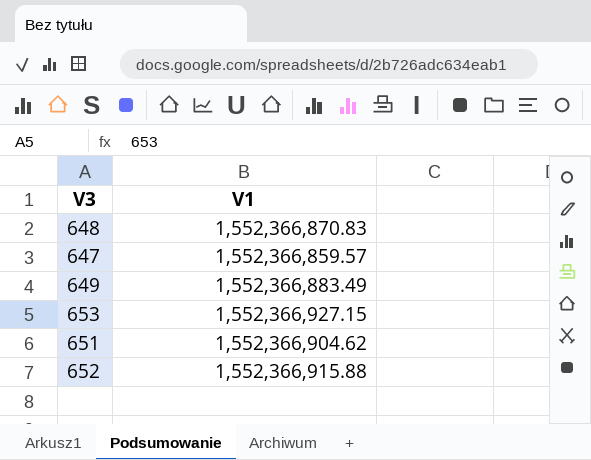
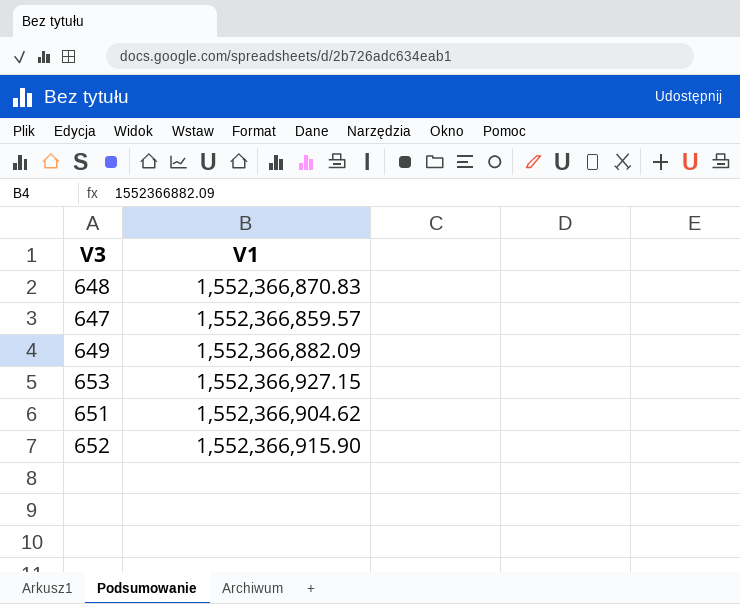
649 | V1: 1,552,366,883.49 -> 1,552,366,882.09
652 | V1: 1,552,366,915.88 -> 1,552,366,915.90

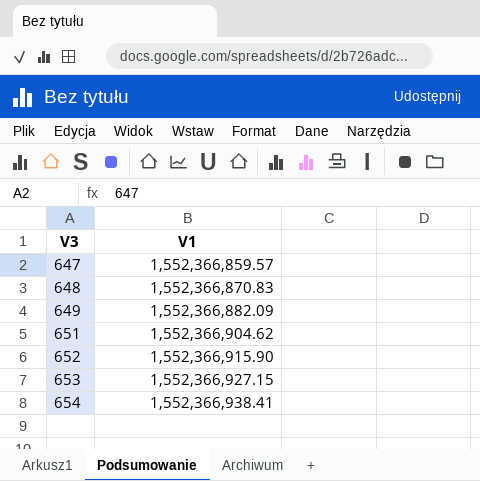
row order: none -> V3 ascending
row 654: none -> 1,552,366,938.41

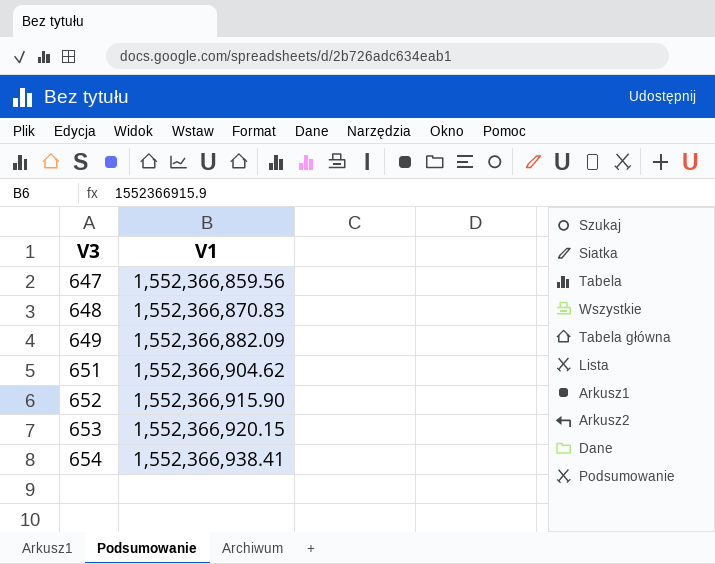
647 | V1: 1,552,366,859.57 -> 1,552,366,859.56
653 | V1: 1,552,366,927.15 -> 1,552,366,920.15

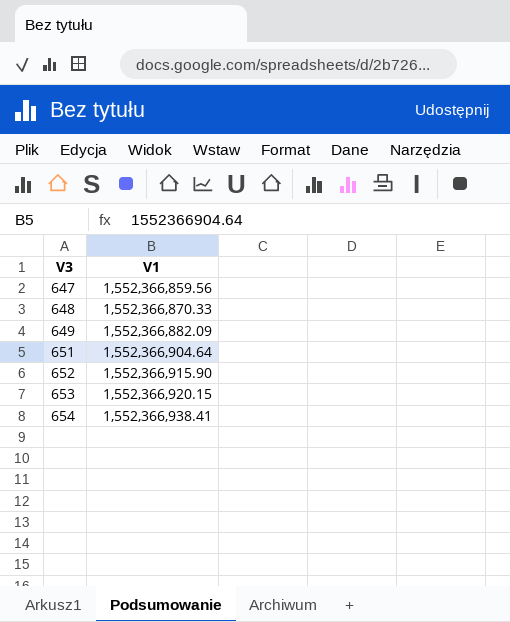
648 | V1: 1,552,366,870.83 -> 1,552,366,870.33
651 | V1: 1,552,366,904.62 -> 1,552,366,904.64

